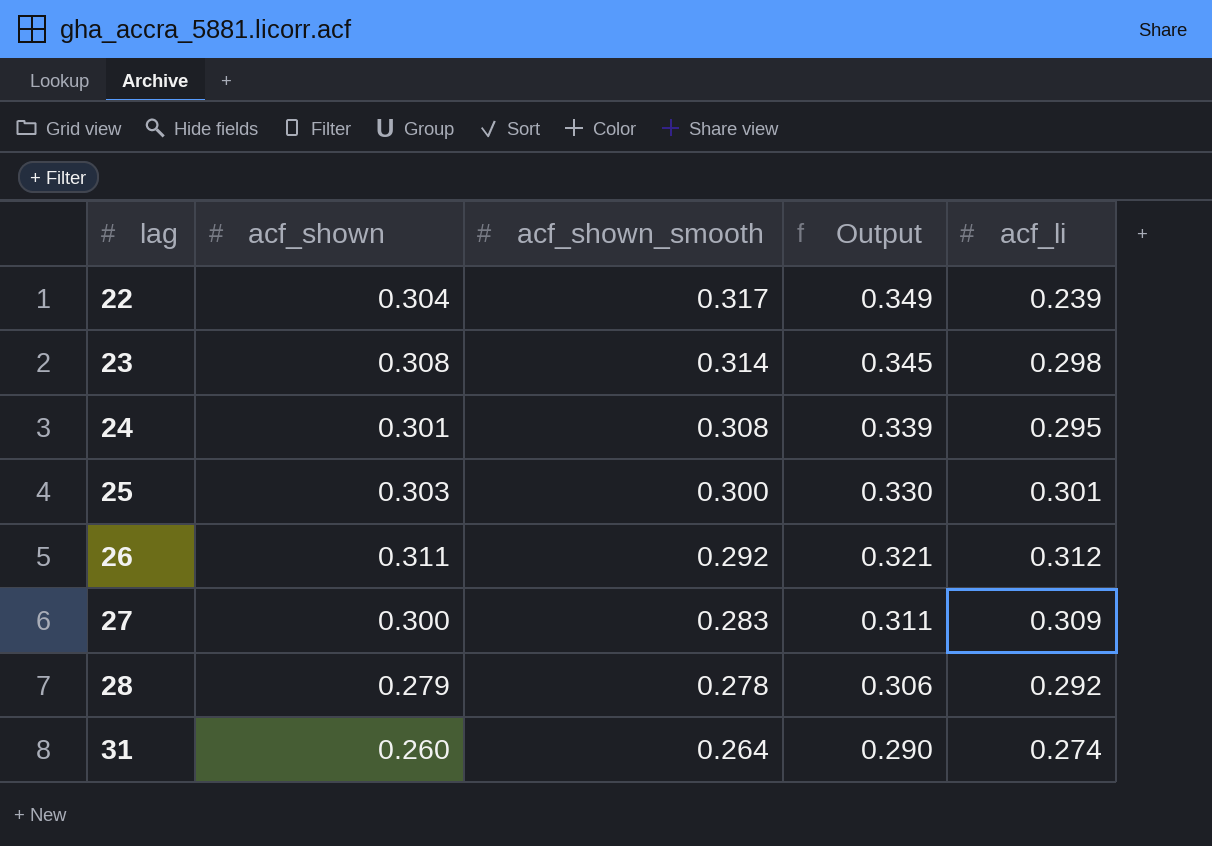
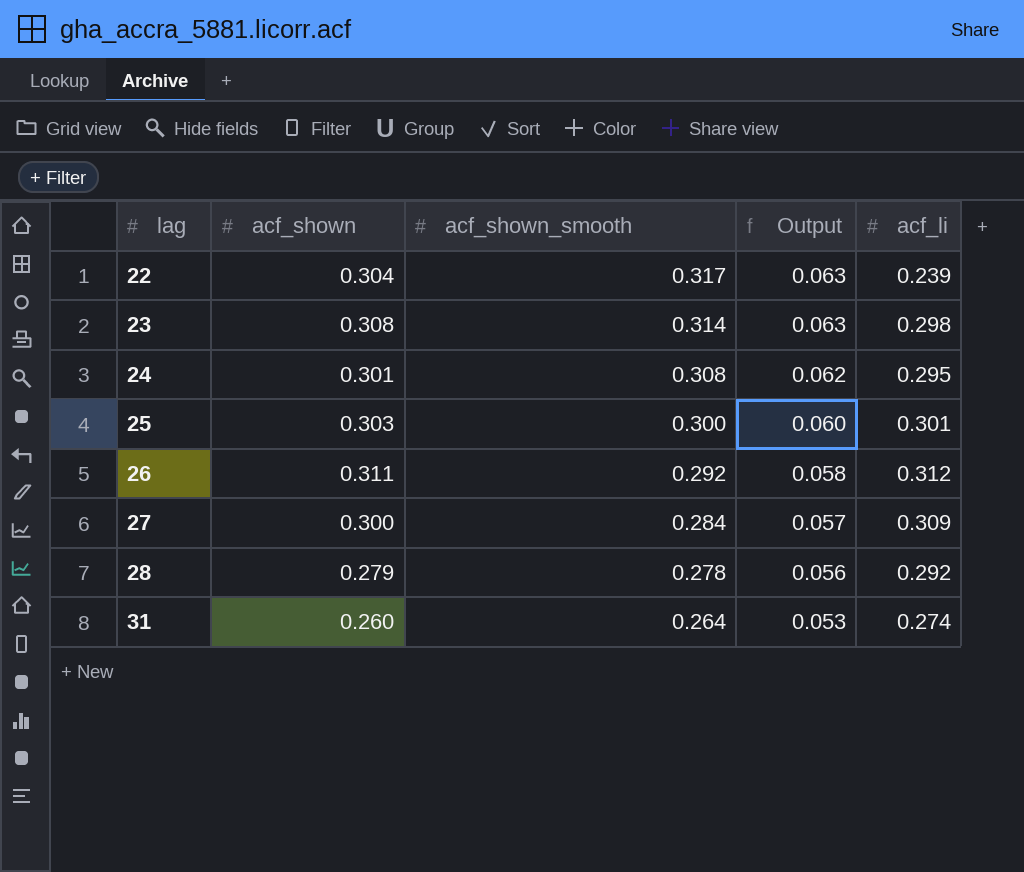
column Output | formula: [acf_shown_smooth] * 1.1 -> [acf_shown_smooth] * 0.2
27 | acf_shown_smooth: 0.283 -> 0.284

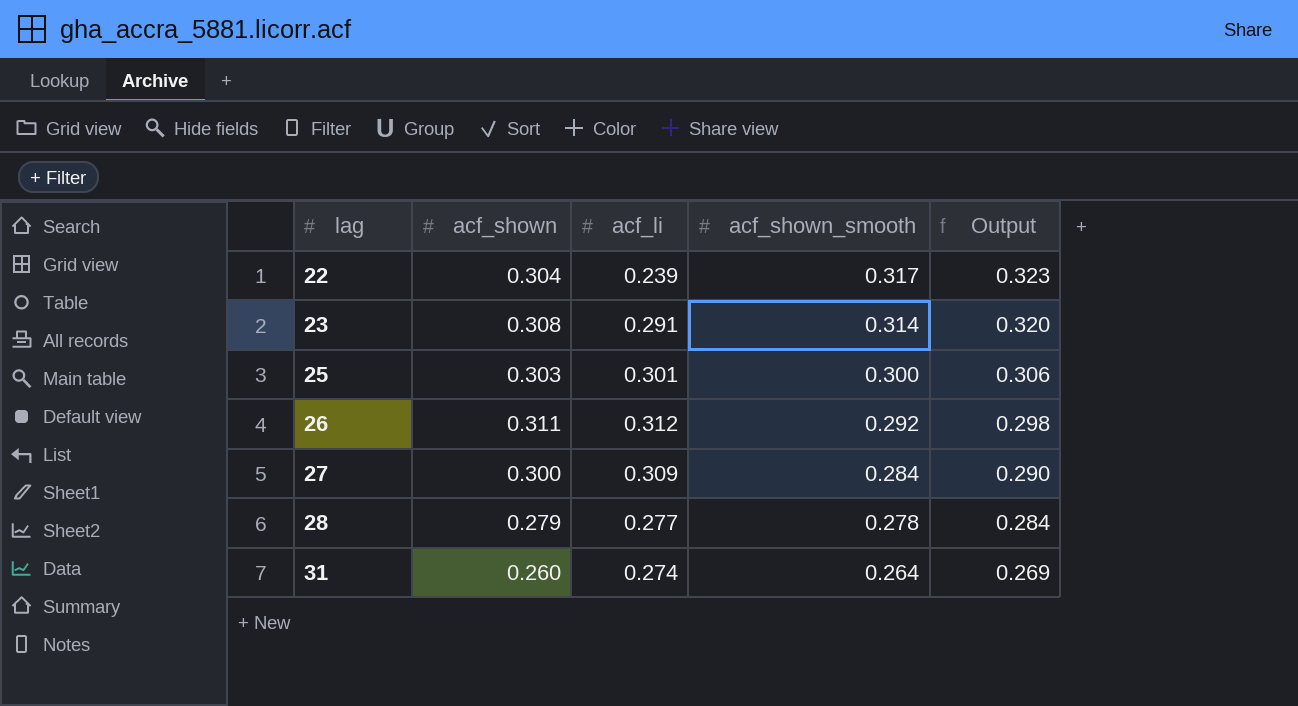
column acf_li | position: 5 -> 3
column Output | formula: [acf_shown_smooth] * 0.2 -> [acf_shown_smooth] * 1.02
row 24: 0.301 | 0.308 | 0.062 | 0.295 -> none
23 | acf_li: 0.298 -> 0.291
28 | acf_li: 0.292 -> 0.277

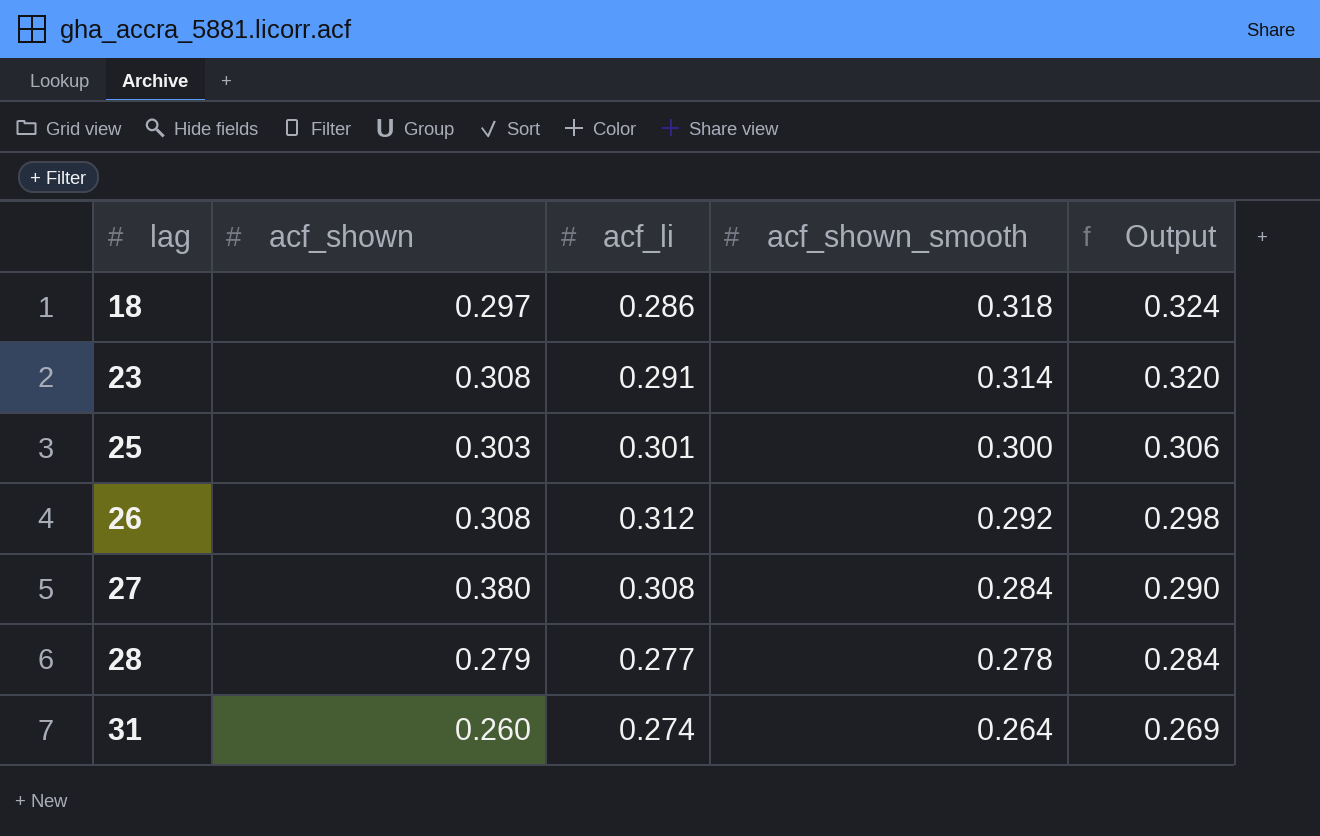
row 22: 0.304 | 0.239 | 0.317 | 0.323 -> none
row 18: none -> 0.297 | 0.286 | 0.318 | 0.324
26 | acf_shown: 0.311 -> 0.308
27 | acf_shown: 0.300 -> 0.380
27 | acf_li: 0.309 -> 0.308

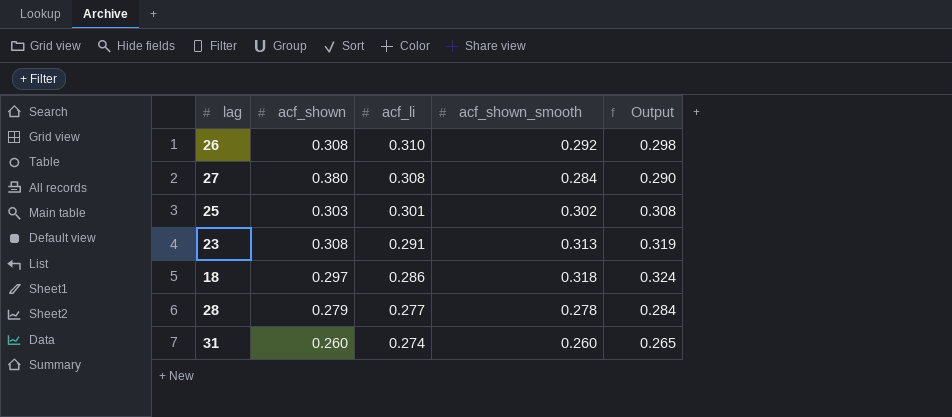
row order: lag ascending -> acf_li descending
26 | acf_li: 0.312 -> 0.310
25 | acf_shown_smooth: 0.300 -> 0.302
25 | Output: 0.306 -> 0.308
23 | acf_shown_smooth: 0.314 -> 0.313
23 | Output: 0.320 -> 0.319
31 | acf_shown_smooth: 0.264 -> 0.260
31 | Output: 0.269 -> 0.265

